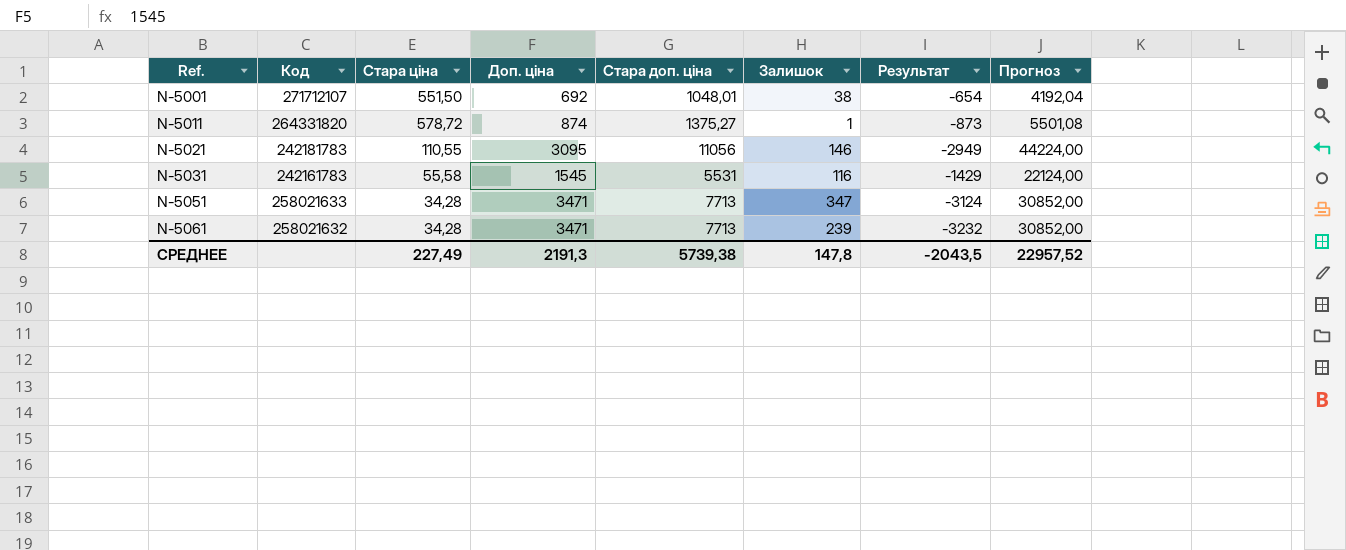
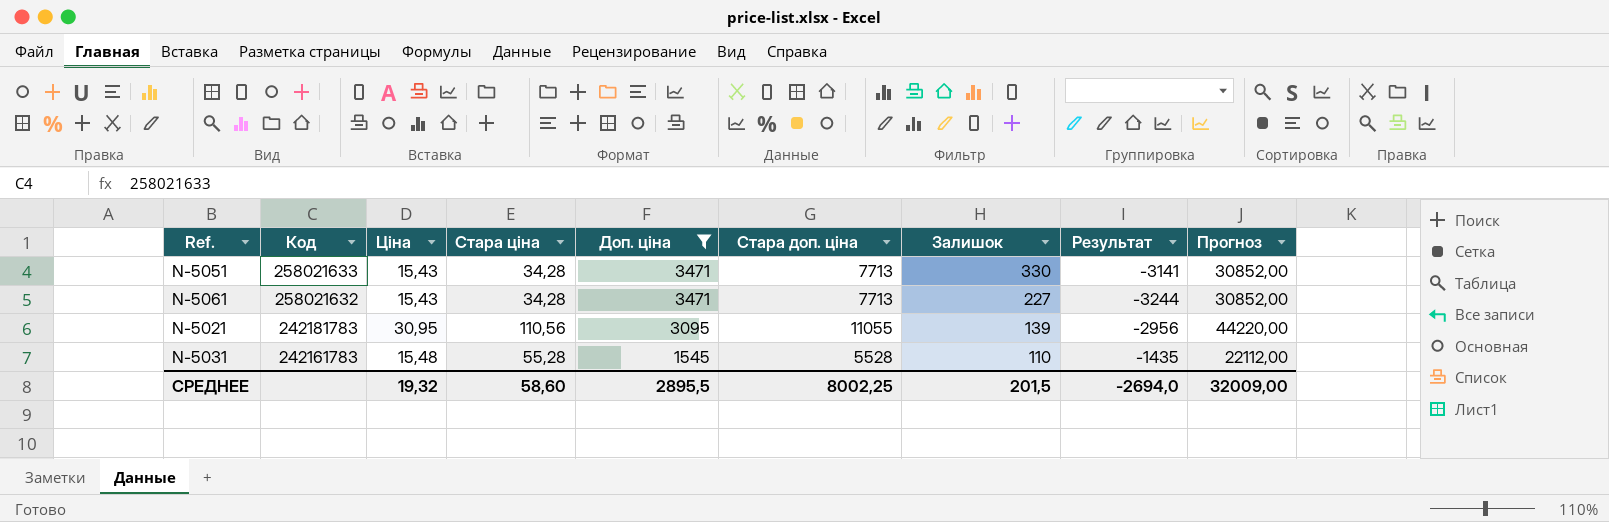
filter: none -> Доп. ціна >= 1545
row order: Ref. ascending -> Код descending
column Ціна | position: none -> 3
N-5051 | Залишок: 347 -> 330
N-5051 | Результат: -3124 -> -3141
N-5061 | Залишок: 239 -> 227
N-5061 | Результат: -3232 -> -3244
N-5021 | Стара ціна: 110,55 -> 110,56
N-5021 | Стара доп. ціна: 11056 -> 11055
N-5021 | Залишок: 146 -> 139
N-5021 | Результат: -2949 -> -2956
N-5021 | Прогноз: 44224,00 -> 44220,00
N-5031 | Стара ціна: 55,58 -> 55,28
N-5031 | Стара доп. ціна: 5531 -> 5528
N-5031 | Залишок: 116 -> 110
N-5031 | Результат: -1429 -> -1435
N-5031 | Прогноз: 22124,00 -> 22112,00
СРЕДНЕЕ | Стара ціна: 227,49 -> 58,60
СРЕДНЕЕ | Доп. ціна: 2191,3 -> 2895,5
СРЕДНЕЕ | Стара доп. ціна: 5739,38 -> 8002,25
СРЕДНЕЕ | Залишок: 147,8 -> 201,5
СРЕДНЕЕ | Результат: -2043,5 -> -2694,0
СРЕДНЕЕ | Прогноз: 22957,52 -> 32009,00

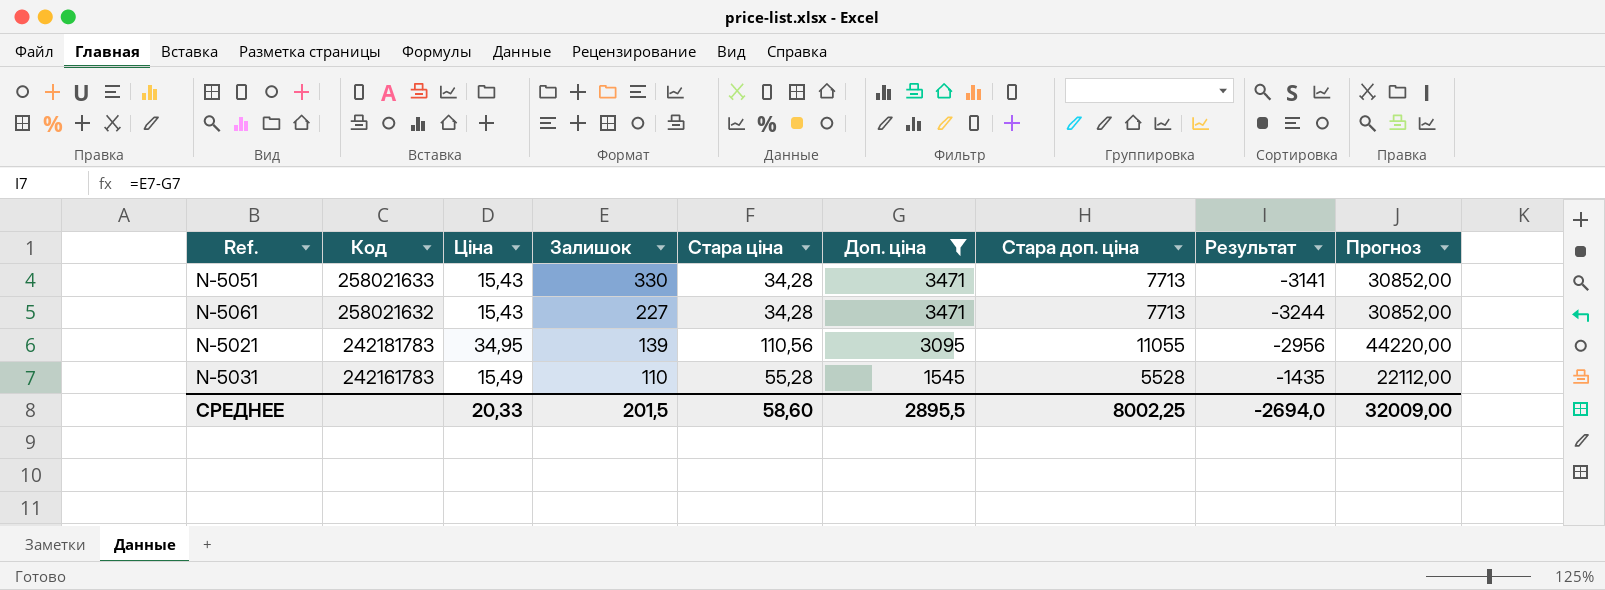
column Залишок | position: 7 -> 4
N-5021 | Ціна: 30,95 -> 34,95
N-5031 | Ціна: 15,48 -> 15,49
СРЕДНЕЕ | Ціна: 19,32 -> 20,33

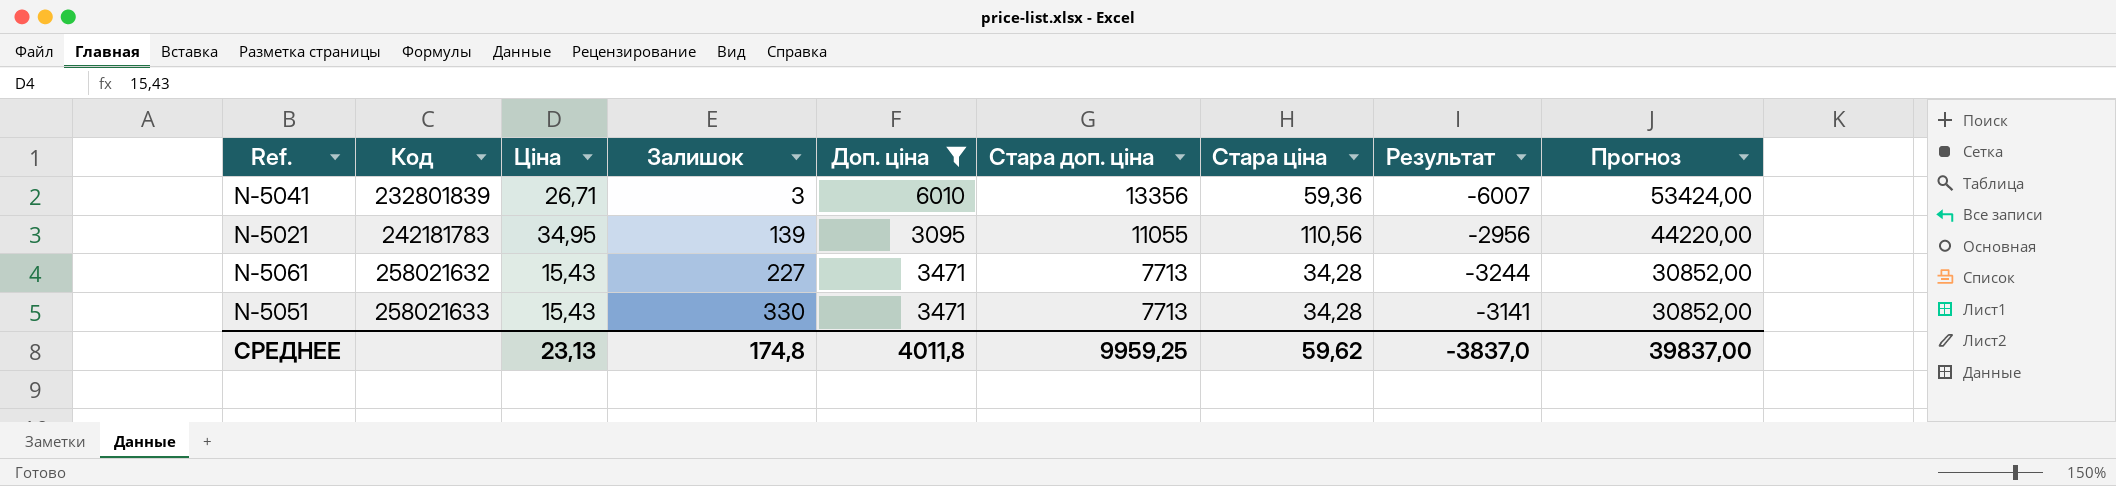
row order: Код descending -> Код ascending
column Стара ціна | position: 5 -> 7
row N-5031: 242161783 | 15,49 | 110 | 55,28 | 1545 | 5528 | -1435 | 22112,00 -> none
row N-5041: none -> 232801839 | 26,71 | 3 | 6010 | 13356 | 59,36 | -6007 | 53424,00
СРЕДНЕЕ | Ціна: 20,33 -> 23,13
СРЕДНЕЕ | Залишок: 201,5 -> 174,8
СРЕДНЕЕ | Доп. ціна: 2895,5 -> 4011,8
СРЕДНЕЕ | Стара доп. ціна: 8002,25 -> 9959,25
СРЕДНЕЕ | Стара ціна: 58,60 -> 59,62
СРЕДНЕЕ | Результат: -2694,0 -> -3837,0
СРЕДНЕЕ | Прогноз: 32009,00 -> 39837,00

